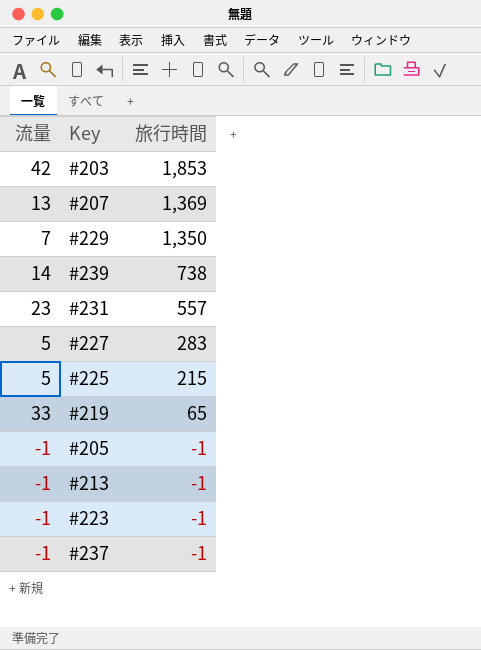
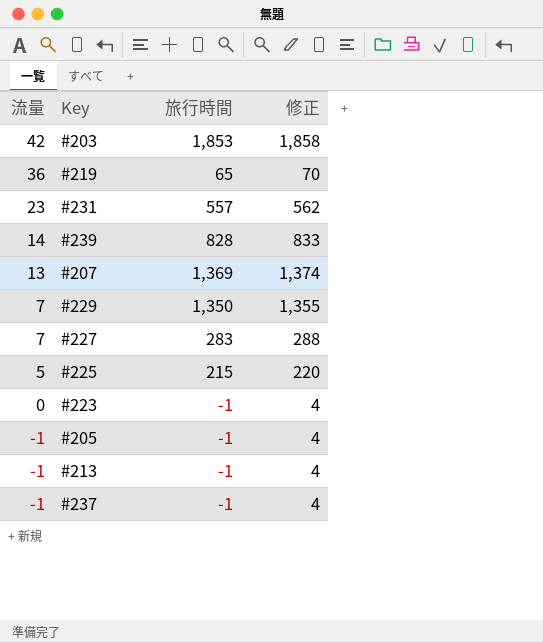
row order: 旅行時間 descending -> 流量 descending
column 修正 | formula: none -> [旅行時間] + 5
#219 | 流量: 33 -> 36
#239 | 旅行時間: 738 -> 828
#227 | 流量: 5 -> 7
#223 | 流量: -1 -> 0

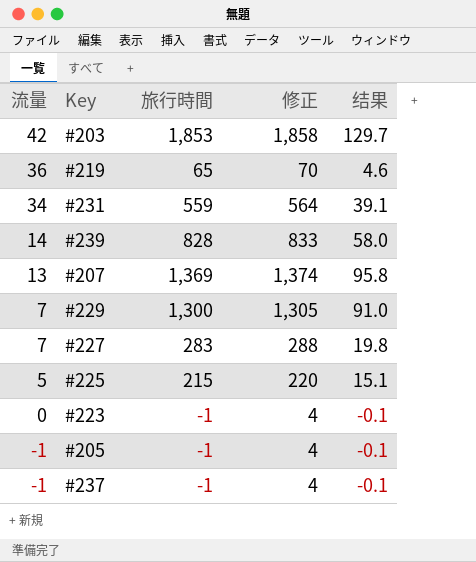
column 结果 | formula: none -> [旅行時間] * 0.07
row #213: -1 | -1 | 4 -> none
#231 | 流量: 23 -> 34
#231 | 旅行時間: 557 -> 559
#231 | 修正: 562 -> 564
#229 | 旅行時間: 1,350 -> 1,300
#229 | 修正: 1,355 -> 1,305

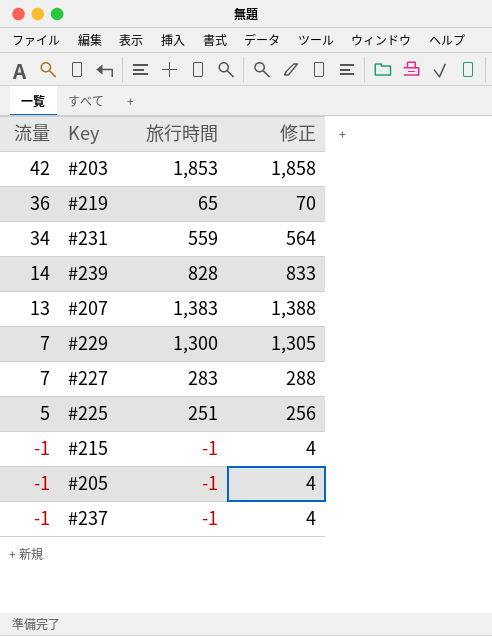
column 结果 | formula: [旅行時間] * 0.07 -> none
row #223: 0 | -1 | 4 | -0.1 -> none
#207 | 旅行時間: 1,369 -> 1,383
#207 | 修正: 1,374 -> 1,388
#225 | 旅行時間: 215 -> 251
#225 | 修正: 220 -> 256
row #215: none -> -1 | -1 | 4

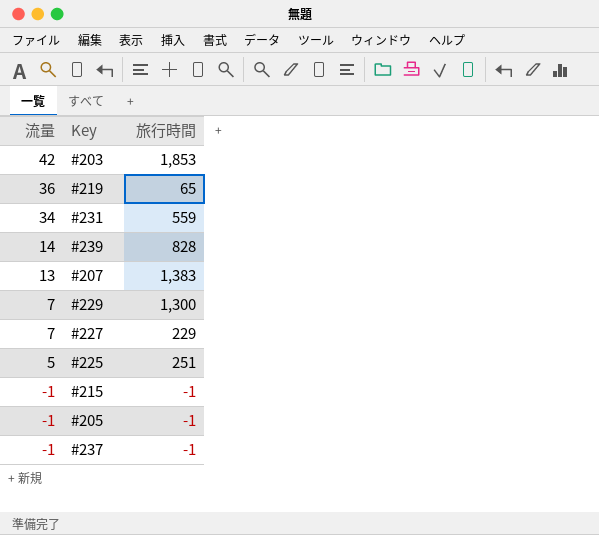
column 修正 | formula: [旅行時間] + 5 -> none
#227 | 旅行時間: 283 -> 229

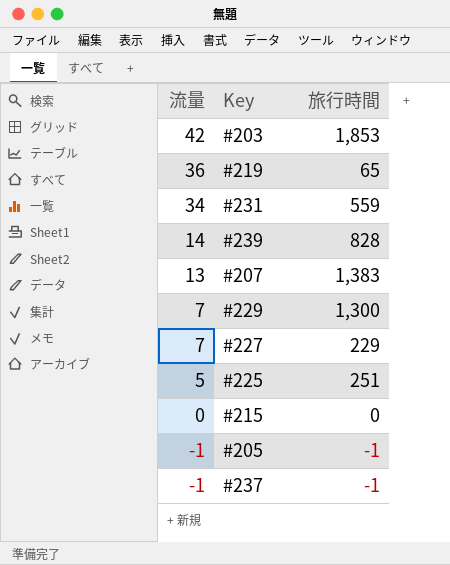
#215 | 流量: -1 -> 0
#215 | 旅行時間: -1 -> 0

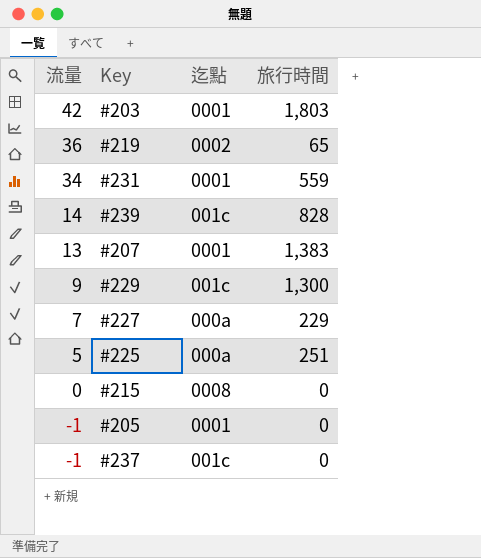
column 迄點 | position: none -> 3
#203 | 旅行時間: 1,853 -> 1,803
#229 | 流量: 7 -> 9
#205 | 旅行時間: -1 -> 0
#237 | 旅行時間: -1 -> 0

